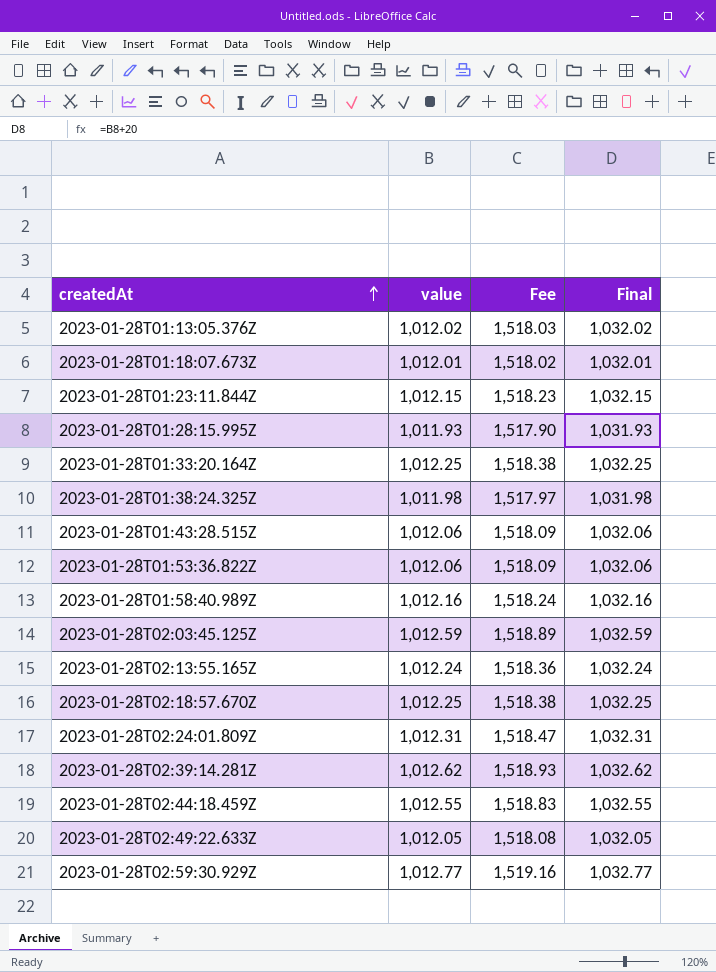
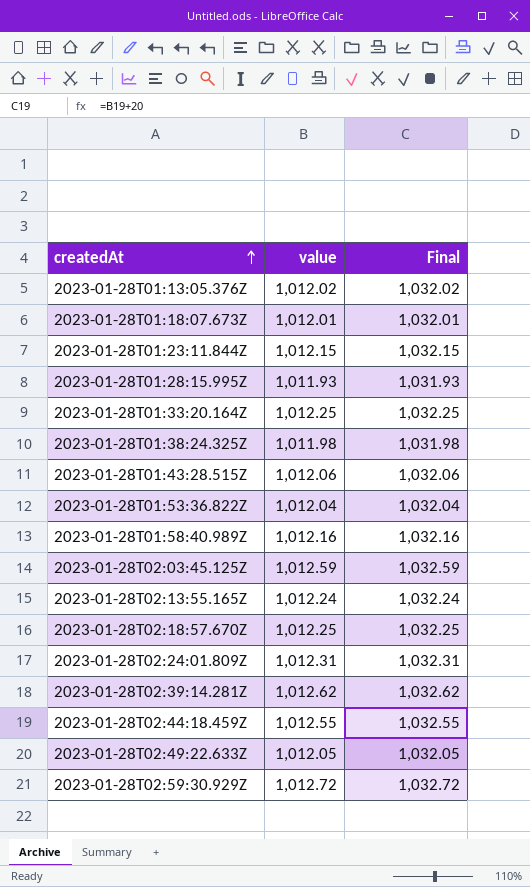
column Fee | formula: [value] * 1.5 -> none
2023-01-28T01:53:36.822Z | value: 1,012.06 -> 1,012.04
2023-01-28T01:53:36.822Z | Final: 1,032.06 -> 1,032.04
2023-01-28T02:59:30.929Z | value: 1,012.77 -> 1,012.72
2023-01-28T02:59:30.929Z | Final: 1,032.77 -> 1,032.72

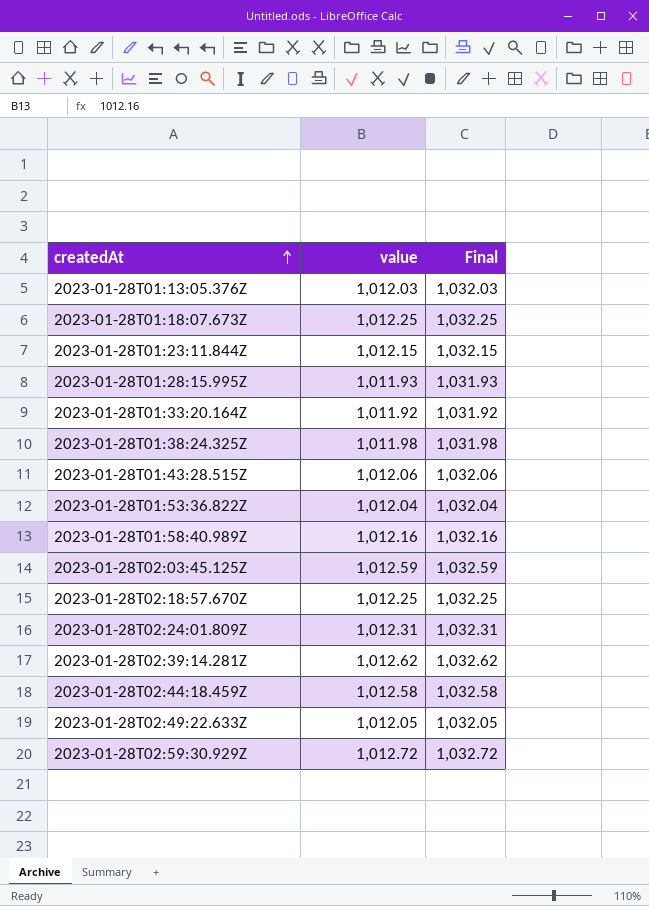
row 2023-01-28T02:13:55.165Z: 1,012.24 | 1,032.24 -> none
2023-01-28T01:13:05.376Z | value: 1,012.02 -> 1,012.03
2023-01-28T01:13:05.376Z | Final: 1,032.02 -> 1,032.03
2023-01-28T01:18:07.673Z | value: 1,012.01 -> 1,012.25
2023-01-28T01:18:07.673Z | Final: 1,032.01 -> 1,032.25
2023-01-28T01:33:20.164Z | value: 1,012.25 -> 1,011.92
2023-01-28T01:33:20.164Z | Final: 1,032.25 -> 1,031.92
2023-01-28T02:44:18.459Z | value: 1,012.55 -> 1,012.58
2023-01-28T02:44:18.459Z | Final: 1,032.55 -> 1,032.58

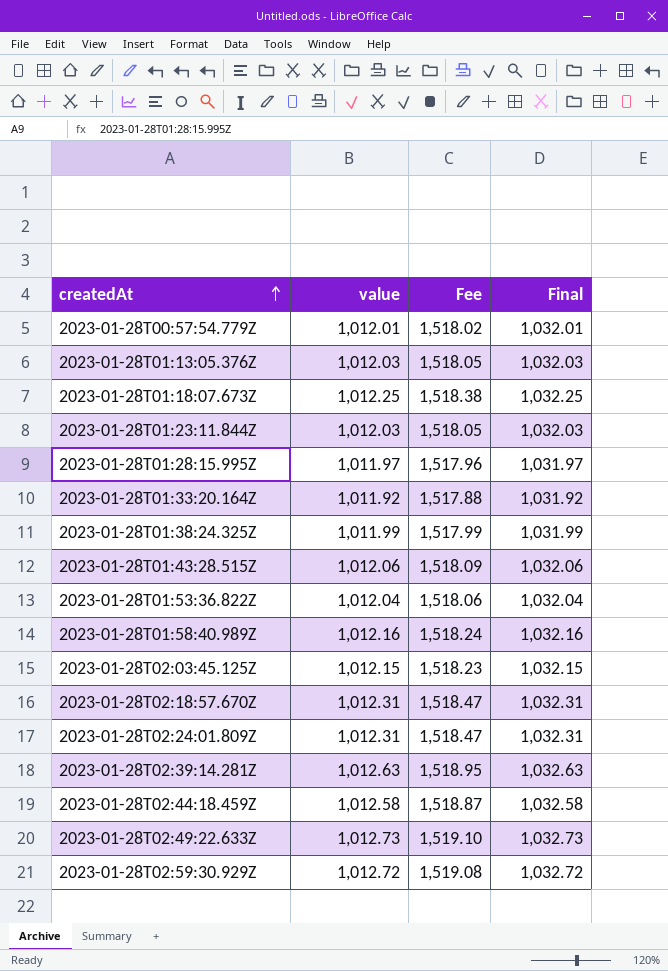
column Fee | formula: none -> [value] * 1.5
row 2023-01-28T00:57:54.779Z: none -> 1,012.01 | 1,518.02 | 1,032.01
2023-01-28T01:23:11.844Z | value: 1,012.15 -> 1,012.03
2023-01-28T01:23:11.844Z | Final: 1,032.15 -> 1,032.03
2023-01-28T01:28:15.995Z | value: 1,011.93 -> 1,011.97
2023-01-28T01:28:15.995Z | Final: 1,031.93 -> 1,031.97
2023-01-28T01:38:24.325Z | value: 1,011.98 -> 1,011.99
2023-01-28T01:38:24.325Z | Final: 1,031.98 -> 1,031.99
2023-01-28T02:03:45.125Z | value: 1,012.59 -> 1,012.15
2023-01-28T02:03:45.125Z | Final: 1,032.59 -> 1,032.15
2023-01-28T02:18:57.670Z | value: 1,012.25 -> 1,012.31
2023-01-28T02:18:57.670Z | Final: 1,032.25 -> 1,032.31
2023-01-28T02:39:14.281Z | value: 1,012.62 -> 1,012.63
2023-01-28T02:39:14.281Z | Final: 1,032.62 -> 1,032.63
2023-01-28T02:49:22.633Z | value: 1,012.05 -> 1,012.73
2023-01-28T02:49:22.633Z | Final: 1,032.05 -> 1,032.73

